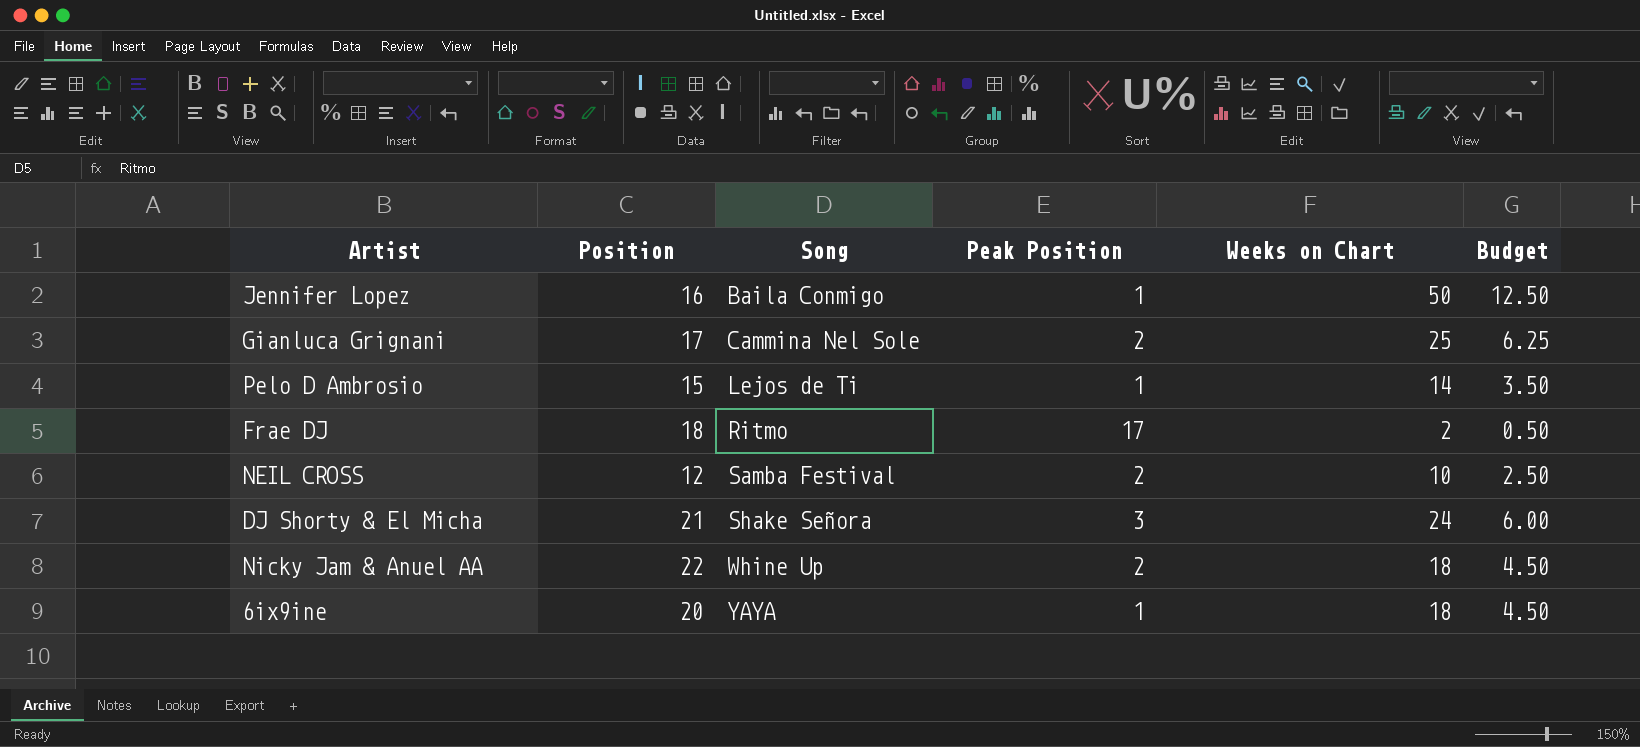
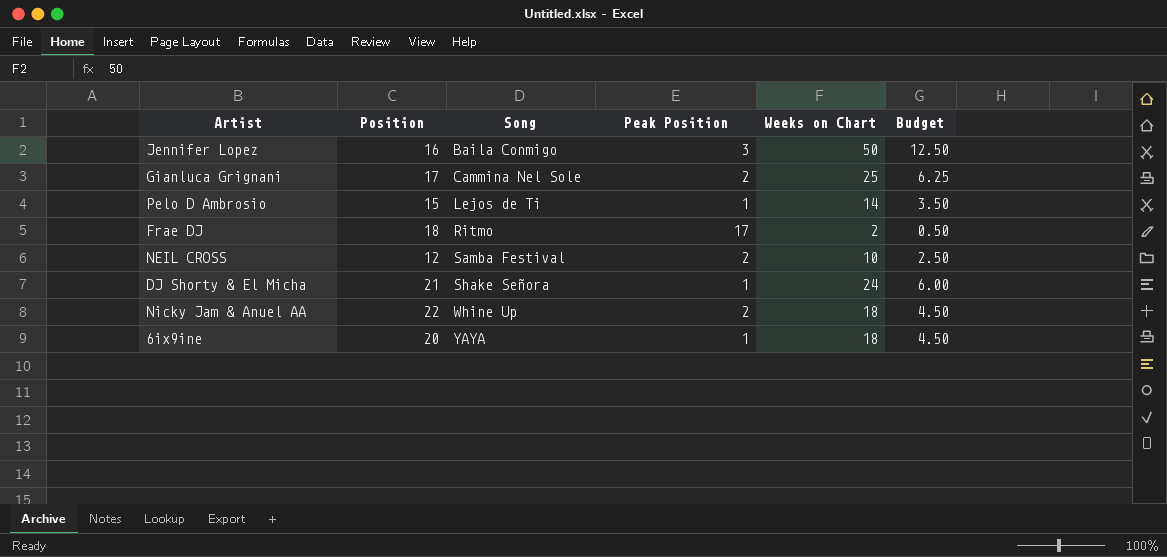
Jennifer Lopez | Peak Position: 1 -> 3
DJ Shorty & El Micha | Peak Position: 3 -> 1

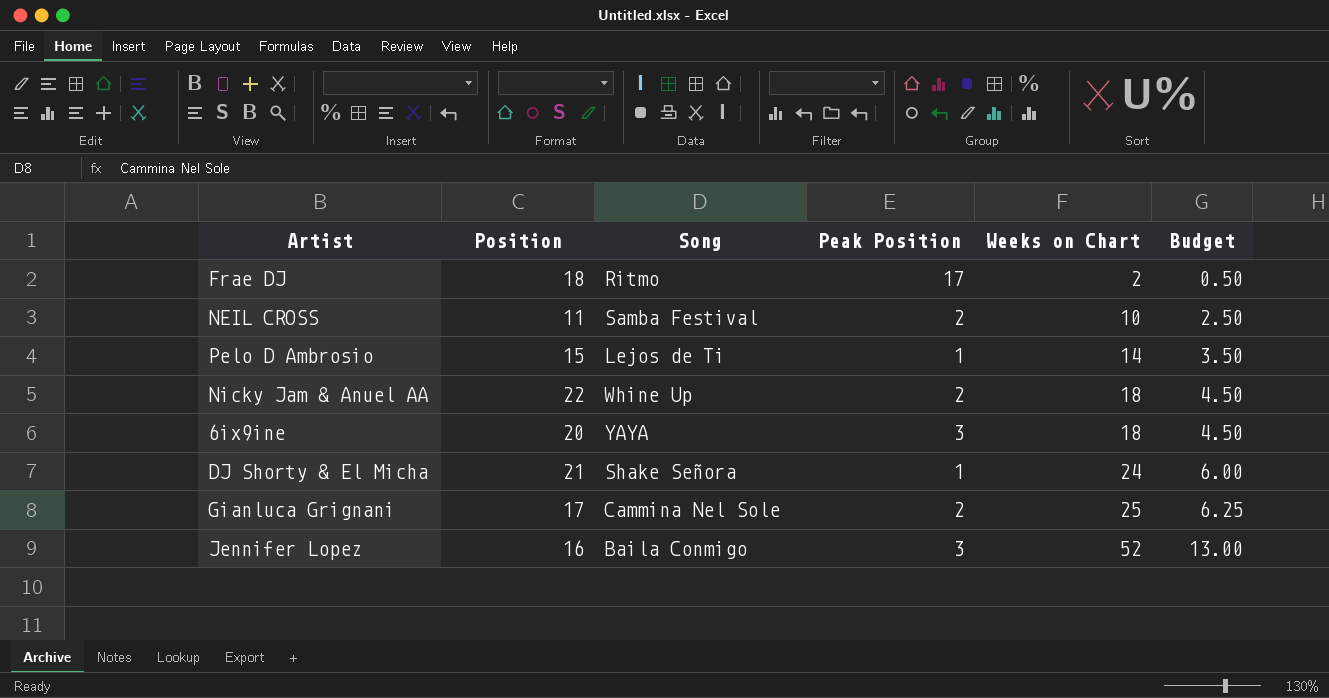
row order: Song ascending -> Weeks on Chart ascending
NEIL CROSS | Position: 12 -> 11
6ix9ine | Peak Position: 1 -> 3
Jennifer Lopez | Weeks on Chart: 50 -> 52
Jennifer Lopez | Budget: 12.50 -> 13.00

